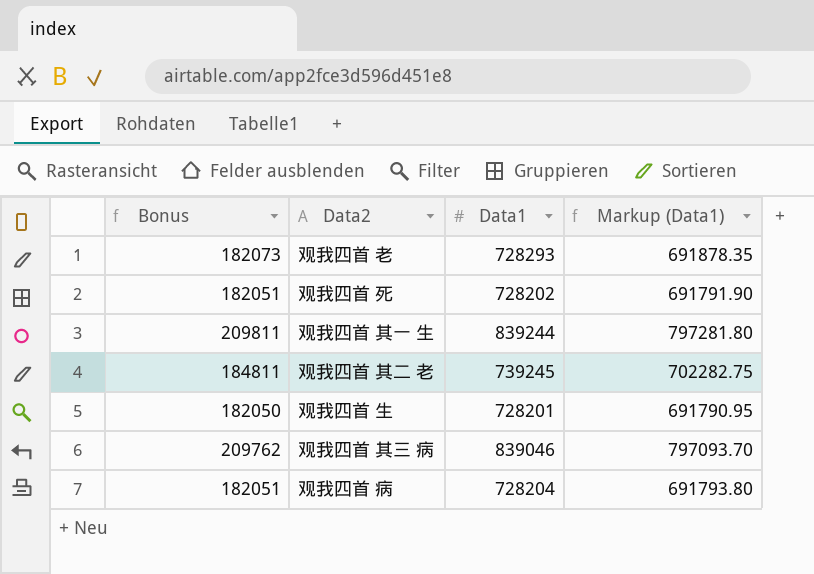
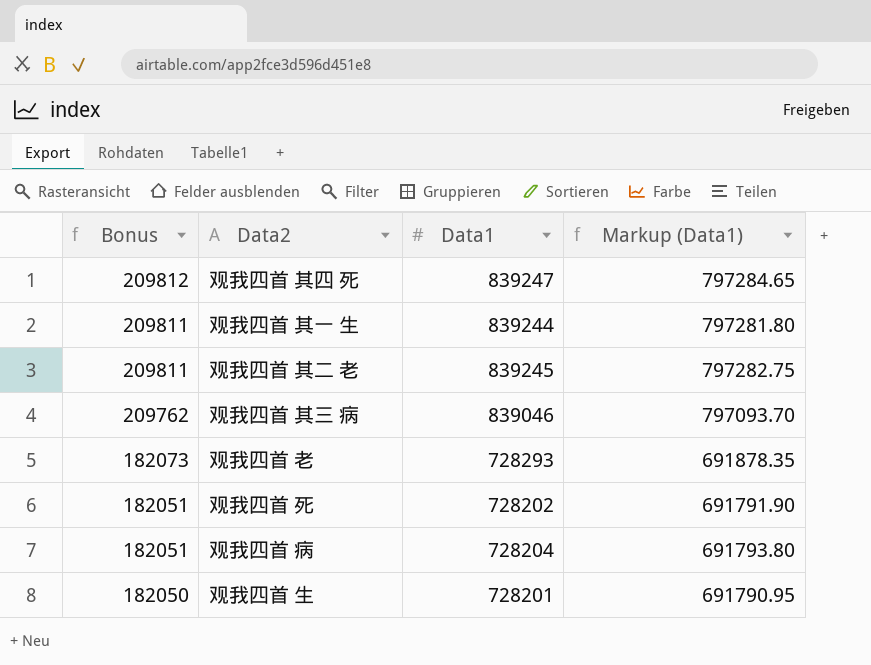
row order: none -> Bonus descending
row 观我四首 其四 死: none -> 209812 | 839247 | 797284.65
观我四首 其二 老 | Bonus: 184811 -> 209811
观我四首 其二 老 | Data1: 739245 -> 839245
观我四首 其二 老 | Markup (Data1): 702282.75 -> 797282.75

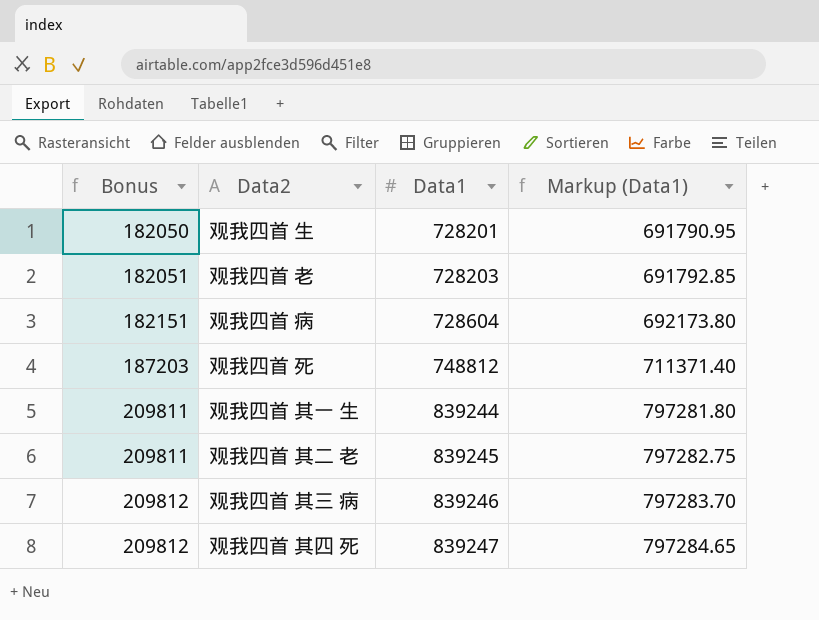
row order: Bonus descending -> Bonus ascending
观我四首 老 | Bonus: 182073 -> 182051
观我四首 老 | Data1: 728293 -> 728203
观我四首 老 | Markup (Data1): 691878.35 -> 691792.85
观我四首 病 | Bonus: 182051 -> 182151
观我四首 病 | Data1: 728204 -> 728604
观我四首 病 | Markup (Data1): 691793.80 -> 692173.80
观我四首 死 | Bonus: 182051 -> 187203
观我四首 死 | Data1: 728202 -> 748812
观我四首 死 | Markup (Data1): 691791.90 -> 711371.40
观我四首 其三 病 | Bonus: 209762 -> 209812
观我四首 其三 病 | Data1: 839046 -> 839246
观我四首 其三 病 | Markup (Data1): 797093.70 -> 797283.70

